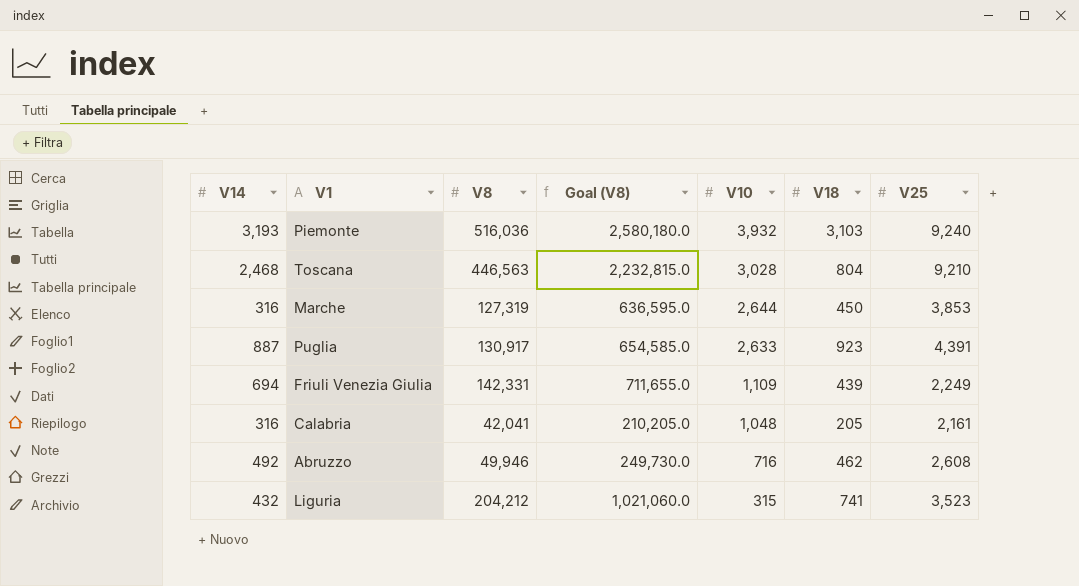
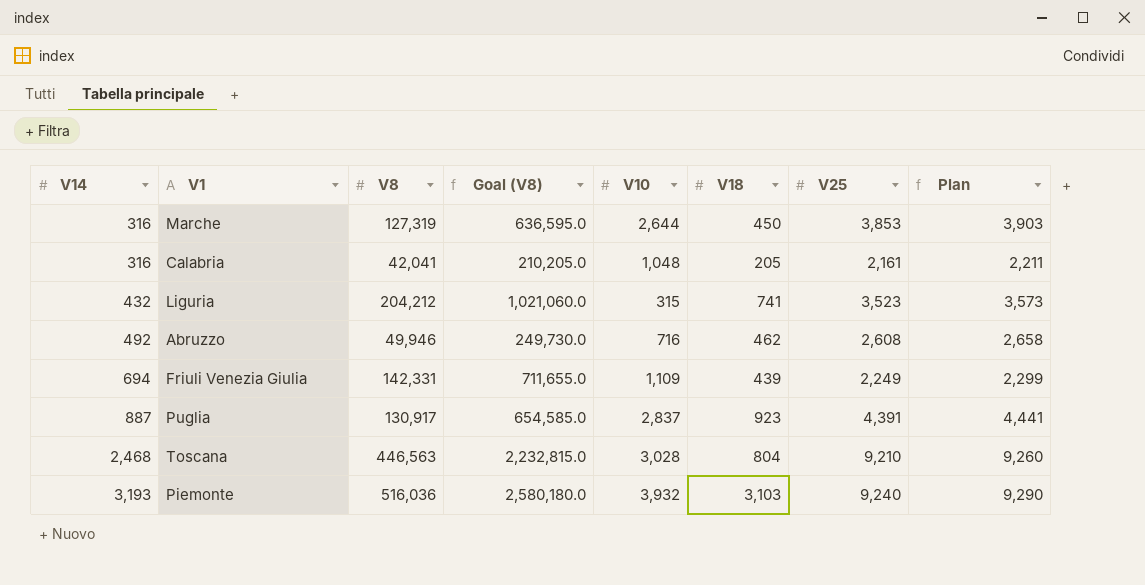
row order: V10 descending -> V14 ascending
column Plan | formula: none -> [V25] + 50
Puglia | V10: 2,633 -> 2,837

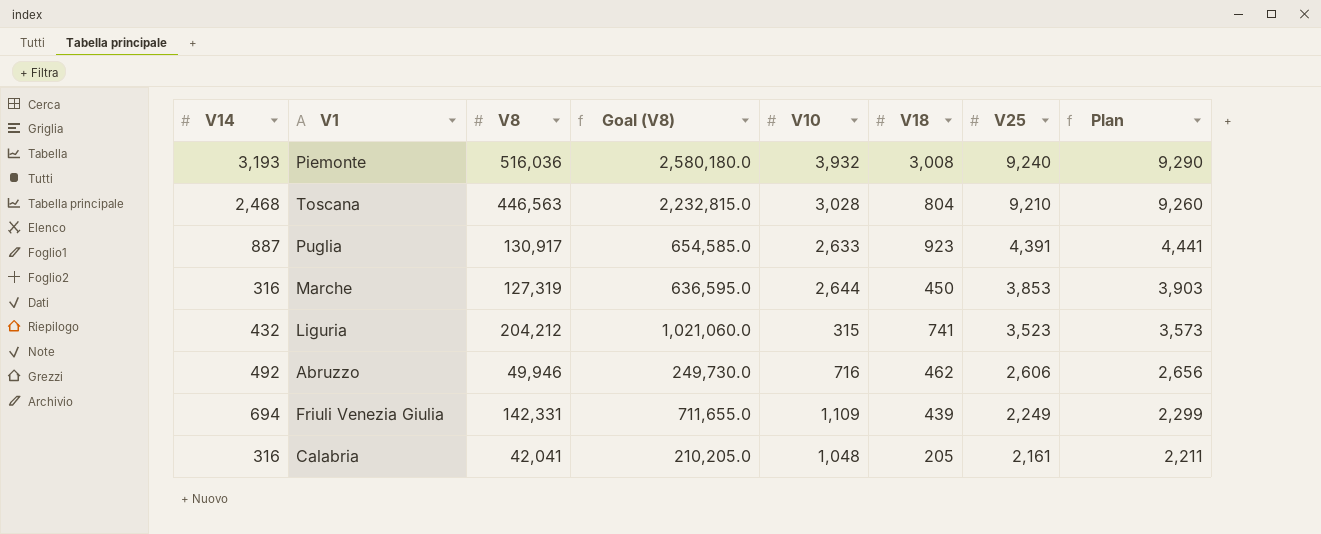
row order: V14 ascending -> V25 descending
Piemonte | V18: 3,103 -> 3,008
Puglia | V10: 2,837 -> 2,633
Abruzzo | V25: 2,608 -> 2,606
Abruzzo | Plan: 2,658 -> 2,656

